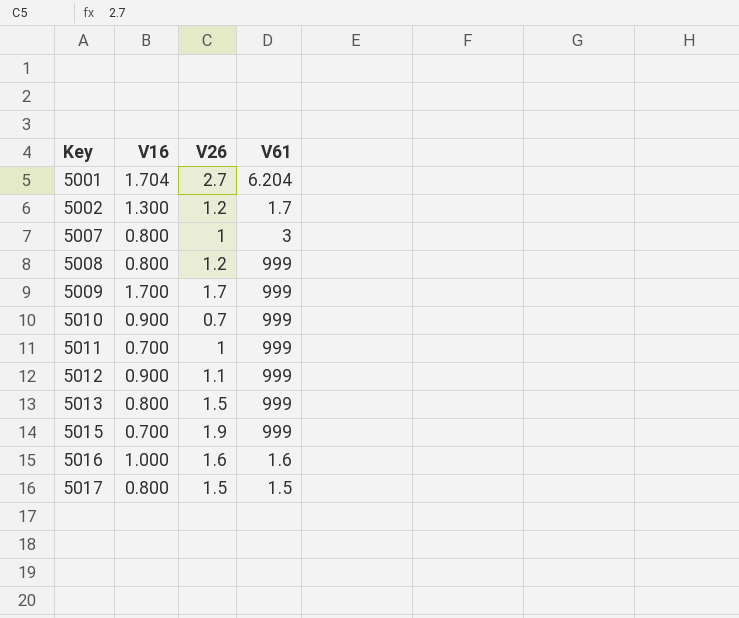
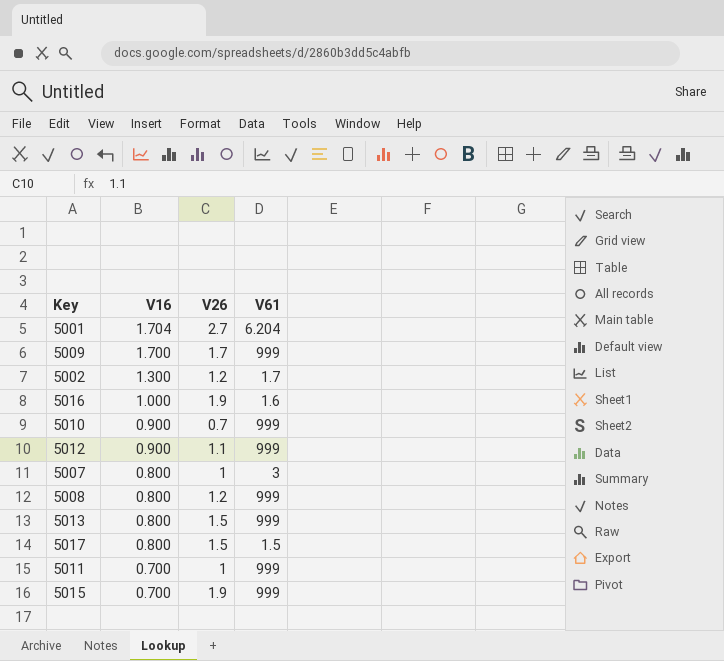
row order: Key ascending -> V16 descending
5016 | V26: 1.6 -> 1.9

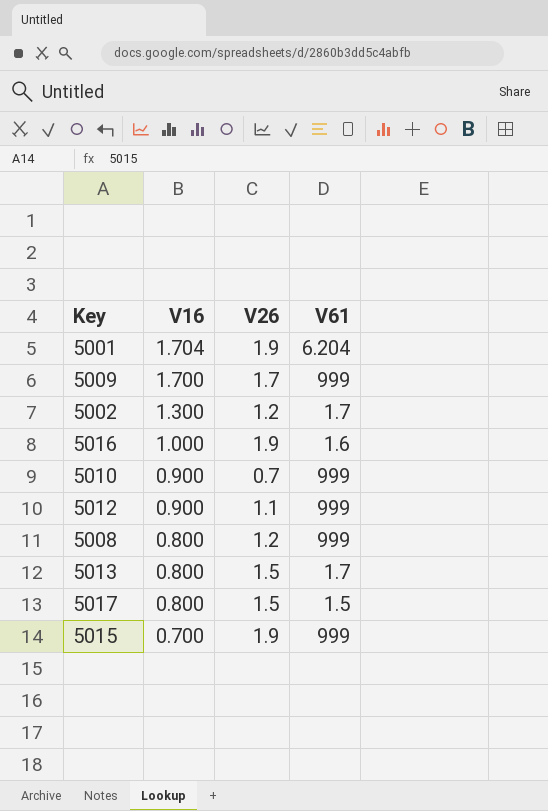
row 5007: 0.800 | 1 | 3 -> none
row 5011: 0.700 | 1 | 999 -> none
5001 | V26: 2.7 -> 1.9
5013 | V61: 999 -> 1.7

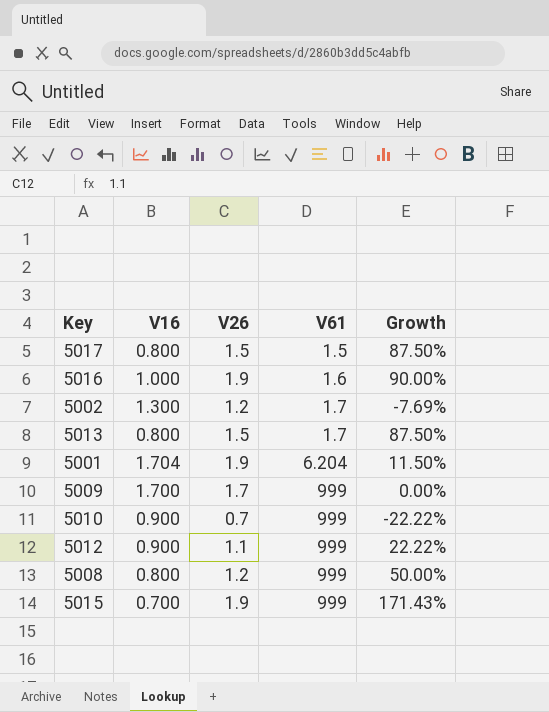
row order: V16 descending -> V61 ascending
column Growth | formula: none -> ([V26] - [V16]) / [V16]

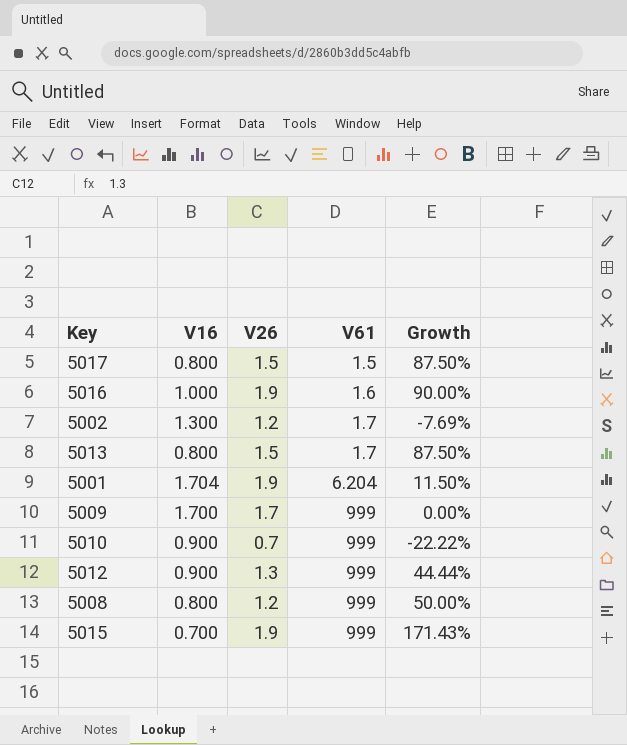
5012 | V26: 1.1 -> 1.3
5012 | Growth: 22.22% -> 44.44%

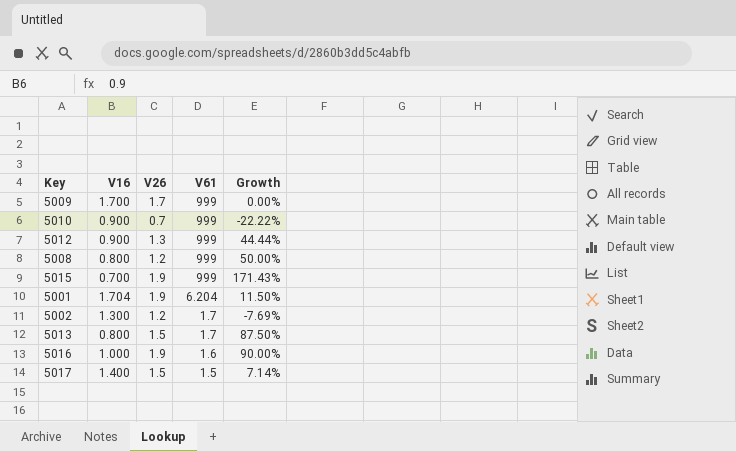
row order: V61 ascending -> V61 descending
5017 | V16: 0.800 -> 1.400
5017 | Growth: 87.50% -> 7.14%

